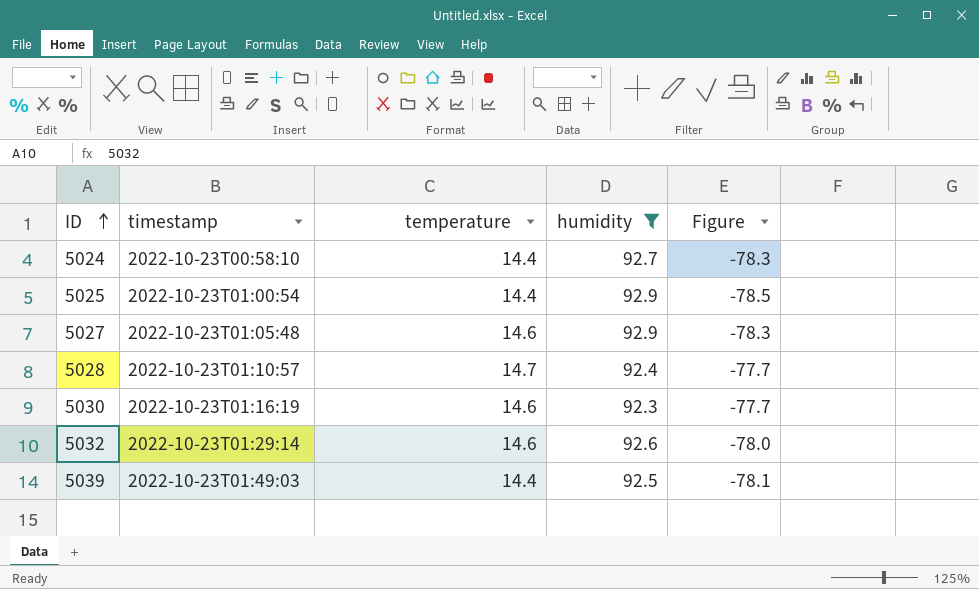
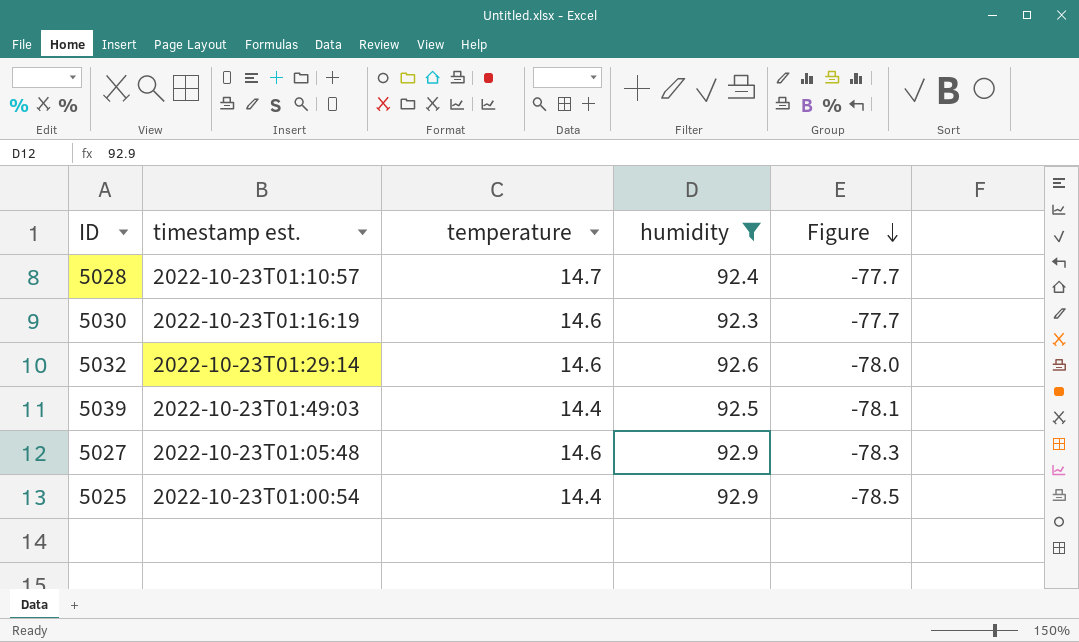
row order: ID ascending -> Figure descending
column name: timestamp -> timestamp est.
row 5024: 2022-10-23T00:58:10 | 14.4 | 92.7 | -78.3 -> none

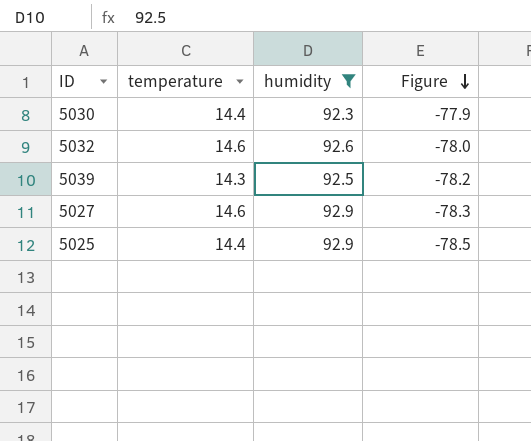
column timestamp est. | position: 2 -> none
row 5028: 2022-10-23T01:10:57 | 14.7 | 92.4 | -77.7 -> none
5030 | temperature: 14.6 -> 14.4
5030 | Figure: -77.7 -> -77.9
5039 | temperature: 14.4 -> 14.3
5039 | Figure: -78.1 -> -78.2

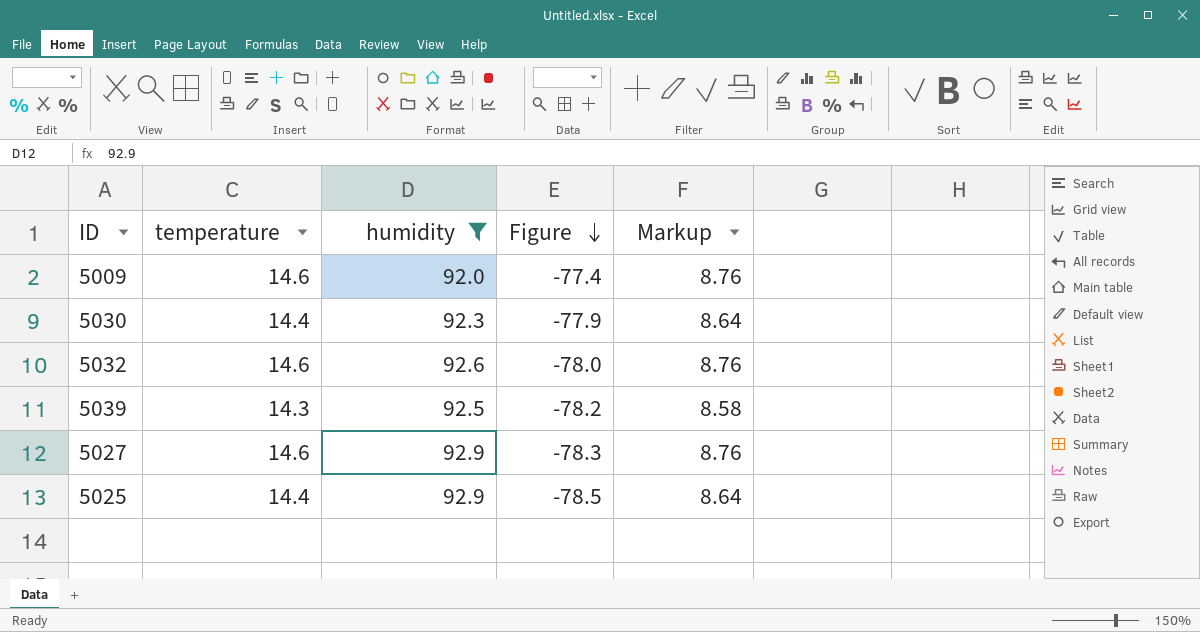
column Markup | formula: none -> [temperature] * 0.6
row 5009: none -> 14.6 | 92.0 | -77.4 | 8.76

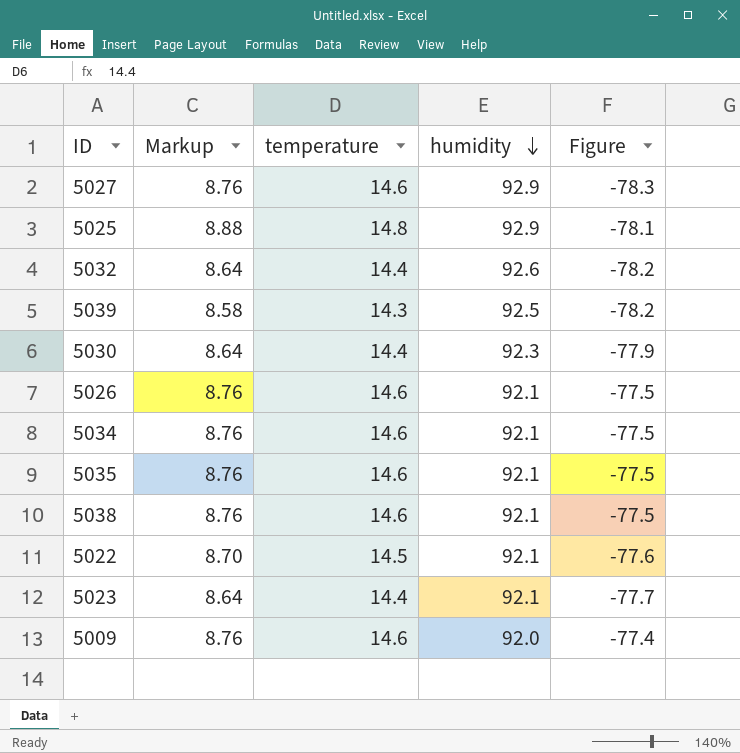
filter: humidity != 92.1 -> none
row order: Figure descending -> humidity descending
column Markup | position: 5 -> 2
5025 | Markup: 8.64 -> 8.88
5025 | temperature: 14.4 -> 14.8
5025 | Figure: -78.5 -> -78.1
5032 | Markup: 8.76 -> 8.64
5032 | temperature: 14.6 -> 14.4
5032 | Figure: -78.0 -> -78.2

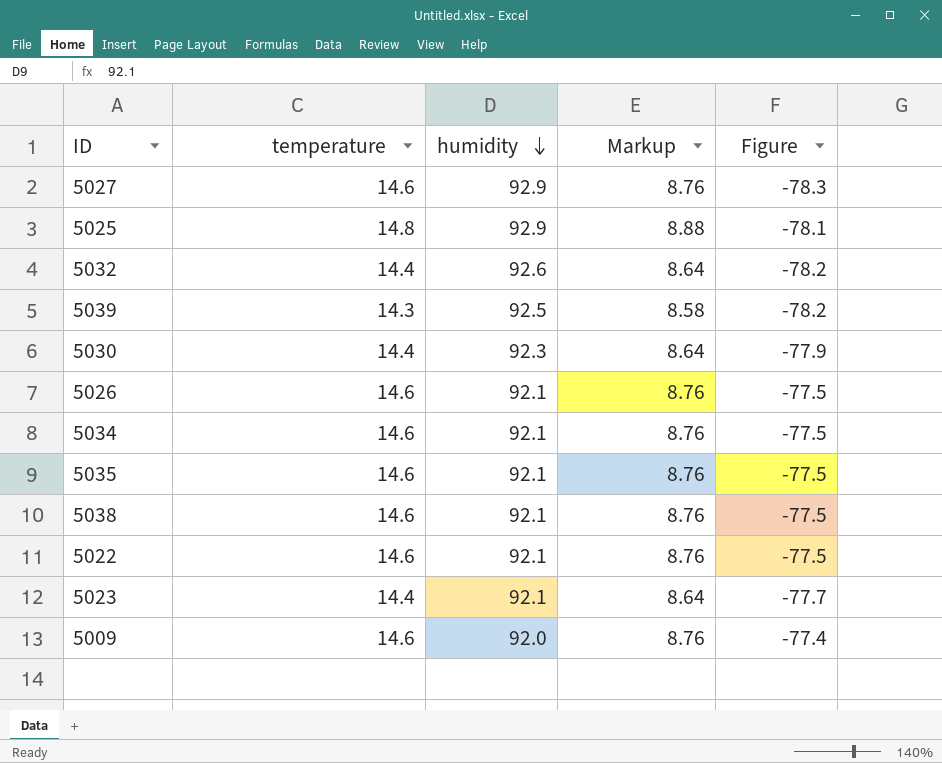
column Markup | position: 2 -> 4
5022 | temperature: 14.5 -> 14.6
5022 | Markup: 8.70 -> 8.76
5022 | Figure: -77.6 -> -77.5

